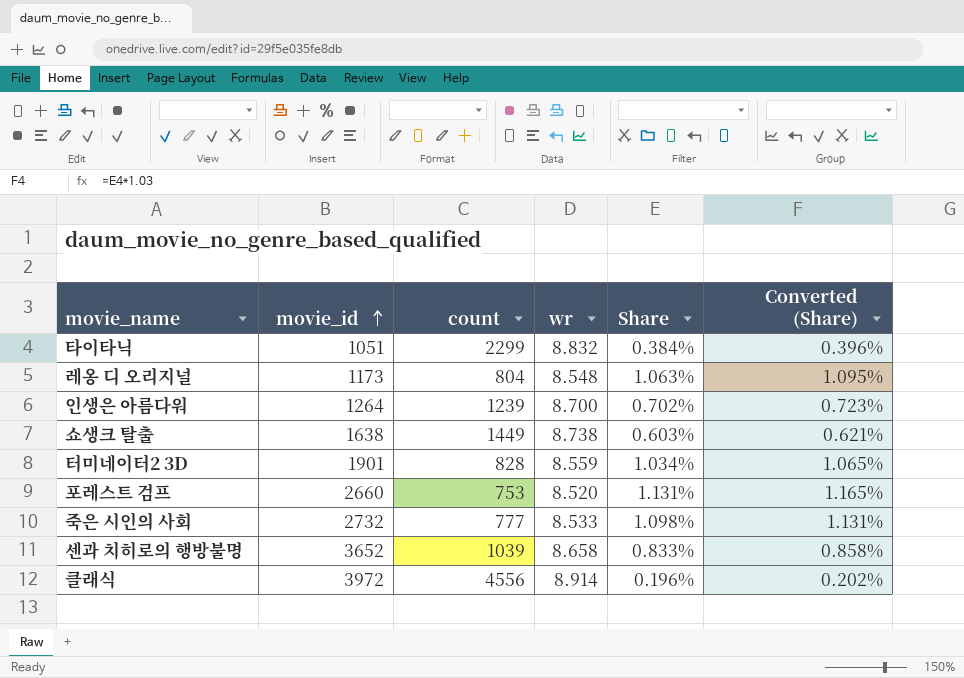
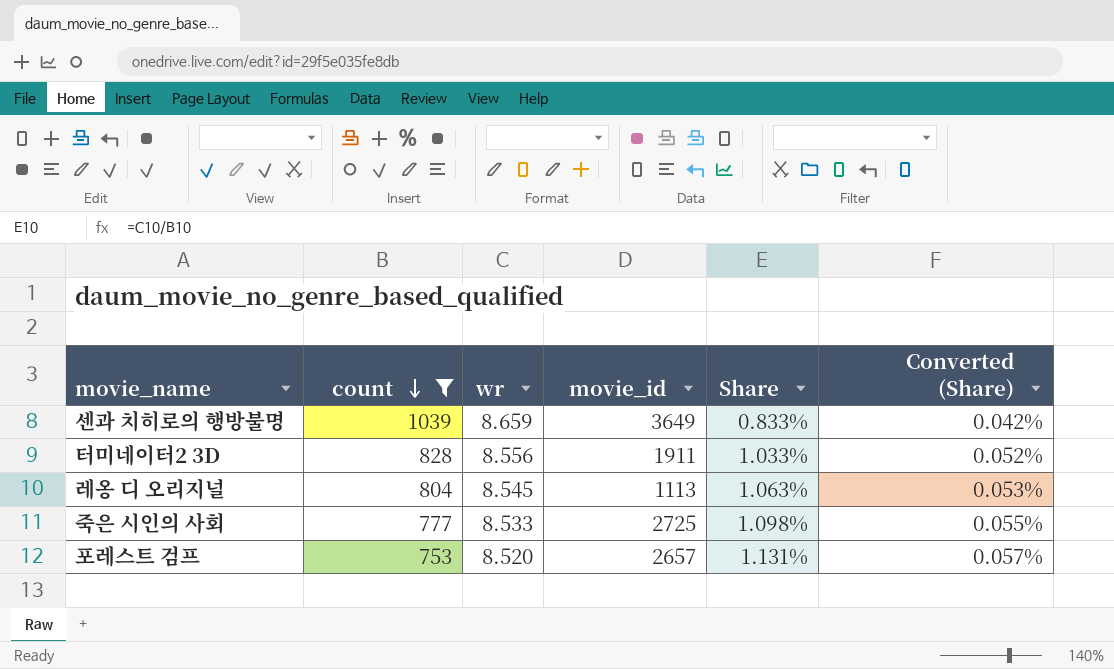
filter: none -> count <= 1039
row order: movie_id ascending -> count descending
column movie_id | position: 2 -> 4
column Converted (Share) | formula: [Share] * 1.03 -> [Share] * 0.05
센과 치히로의 행방불명 | wr: 8.658 -> 8.659
센과 치히로의 행방불명 | movie_id: 3652 -> 3649
터미네이터2 3D | wr: 8.559 -> 8.556
터미네이터2 3D | movie_id: 1901 -> 1911
터미네이터2 3D | Share: 1.034% -> 1.033%
레옹 디 오리지널 | wr: 8.548 -> 8.545
레옹 디 오리지널 | movie_id: 1173 -> 1113
죽은 시인의 사회 | movie_id: 2732 -> 2725
포레스트 검프 | movie_id: 2660 -> 2657

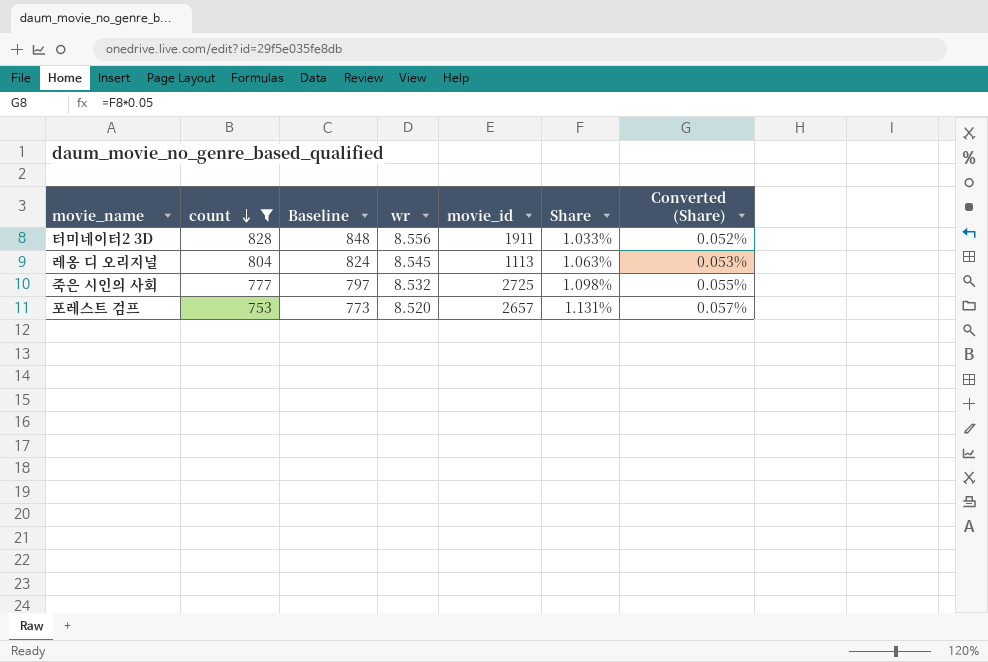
column Baseline | formula: none -> [count] + 20
row 센과 치히로의 행방불명: 1039 | 8.659 | 3649 | 0.833% | 0.042% -> none
죽은 시인의 사회 | wr: 8.533 -> 8.532

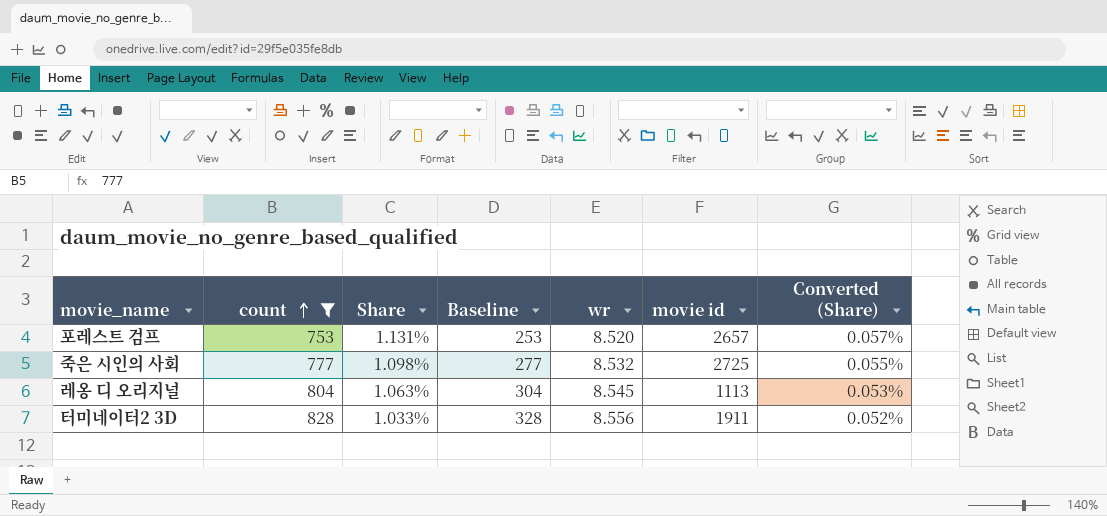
row order: count descending -> count ascending
column Share | position: 6 -> 3
column Baseline | formula: [count] + 20 -> [count] - 500
column name: movie_id -> movie id

